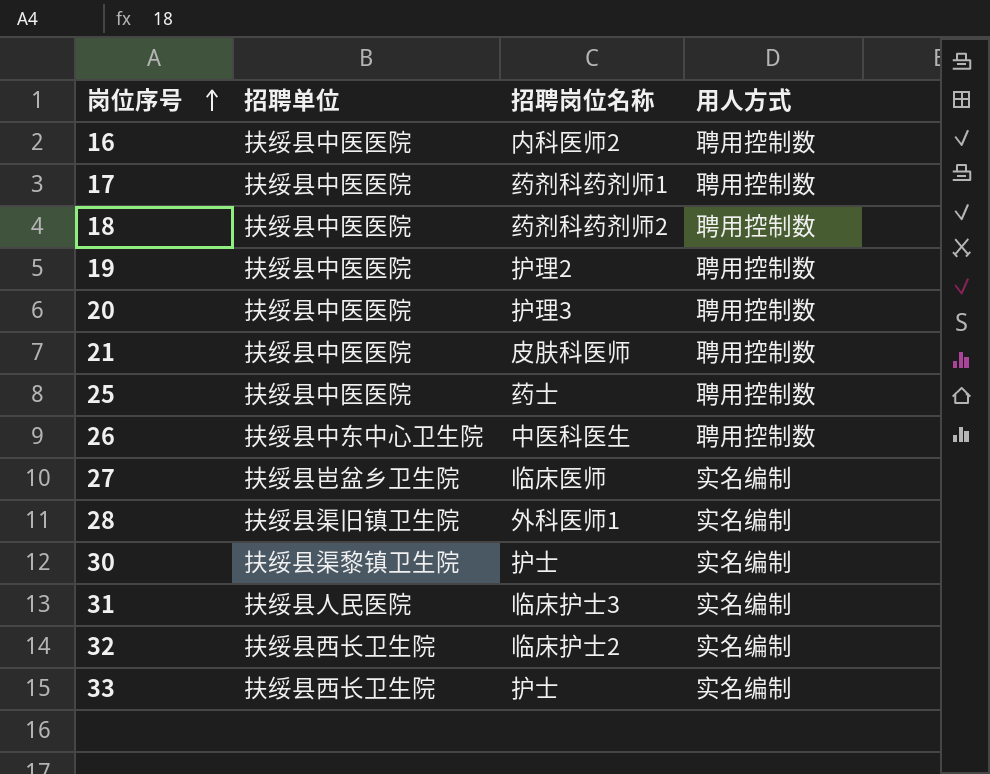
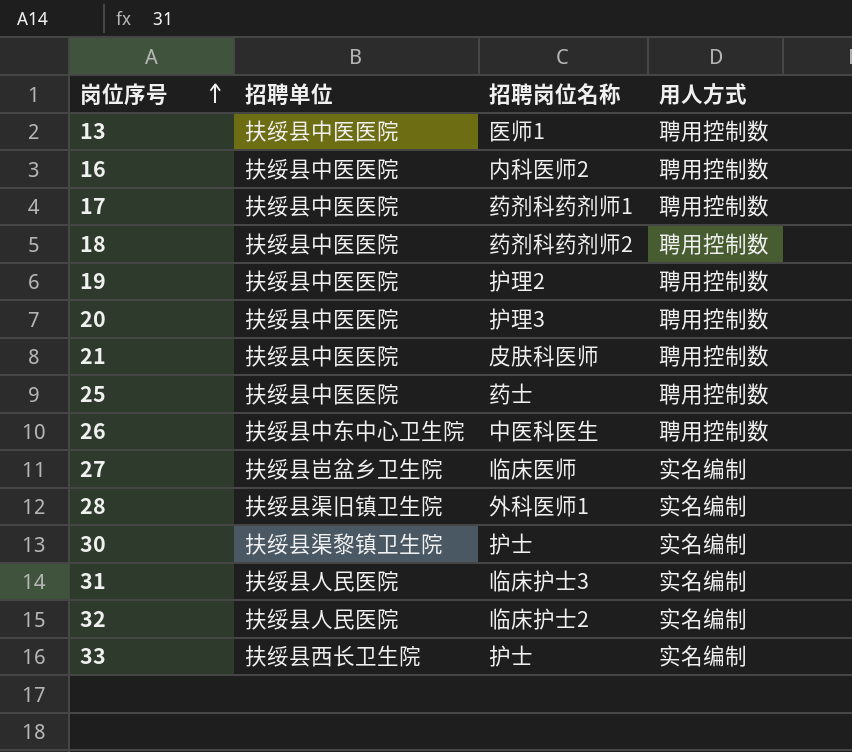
row 13: none -> 扶绥县中医医院 | 医师1 | 聘用控制数
32 | 招聘单位: 扶绥县西长卫生院 -> 扶绥县人民医院

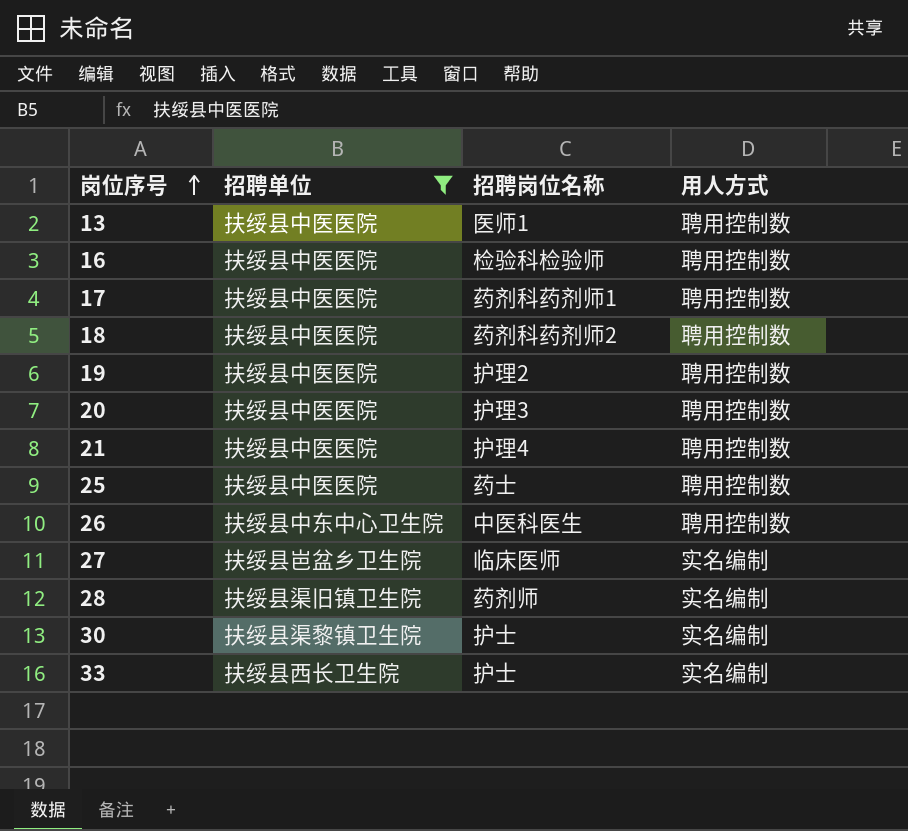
filter: none -> 招聘单位 != 扶绥县人民医院
16 | 招聘岗位名称: 内科医师2 -> 检验科检验师
21 | 招聘岗位名称: 皮肤科医师 -> 护理4
28 | 招聘岗位名称: 外科医师1 -> 药剂师

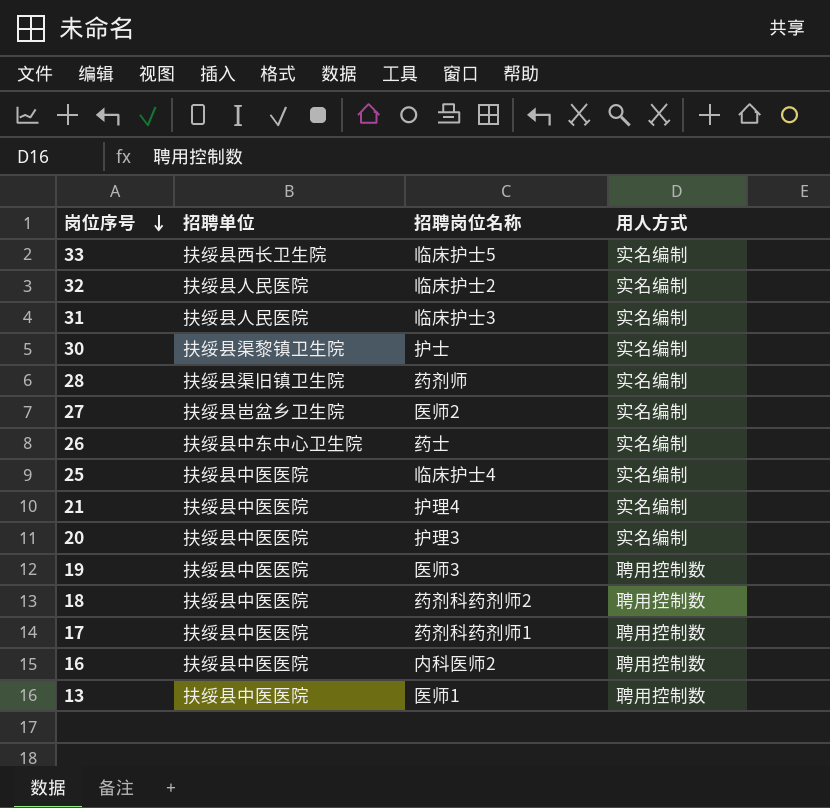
filter: 招聘单位 != 扶绥县人民医院 -> none
row order: 岗位序号 ascending -> 岗位序号 descending
33 | 招聘岗位名称: 护士 -> 临床护士5
27 | 招聘岗位名称: 临床医师 -> 医师2
26 | 招聘岗位名称: 中医科医生 -> 药士
26 | 用人方式: 聘用控制数 -> 实名编制
25 | 招聘岗位名称: 药士 -> 临床护士4
25 | 用人方式: 聘用控制数 -> 实名编制
21 | 用人方式: 聘用控制数 -> 实名编制
20 | 用人方式: 聘用控制数 -> 实名编制
19 | 招聘岗位名称: 护理2 -> 医师3
16 | 招聘岗位名称: 检验科检验师 -> 内科医师2

